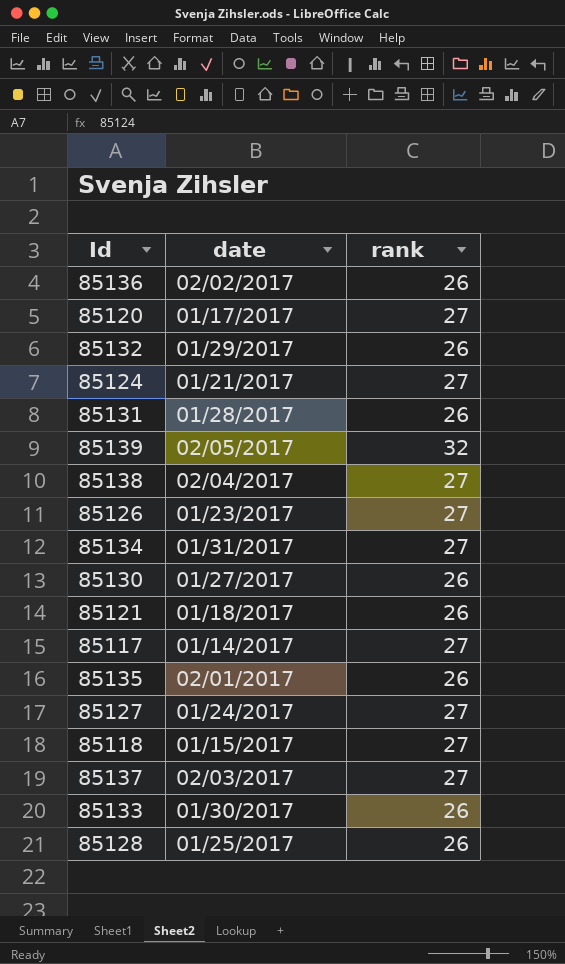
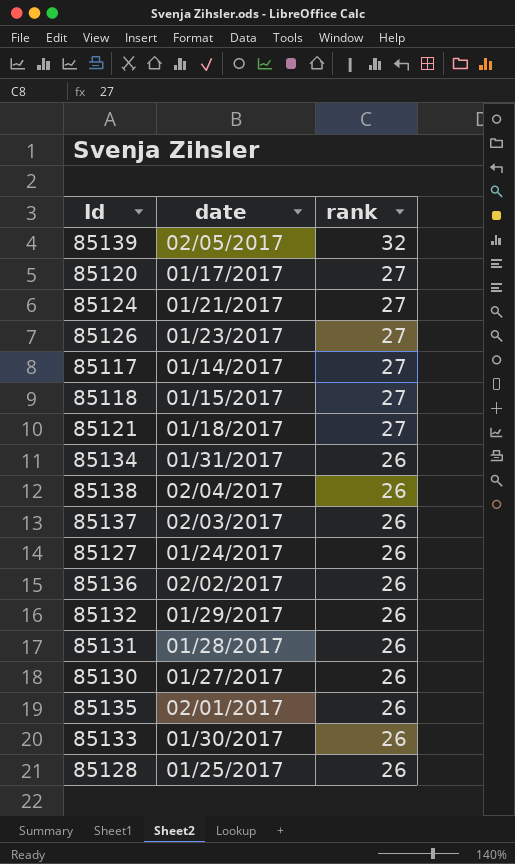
row order: none -> rank descending
85121 | rank: 26 -> 27
85134 | rank: 27 -> 26
85138 | rank: 27 -> 26
85137 | rank: 27 -> 26
85127 | rank: 27 -> 26

